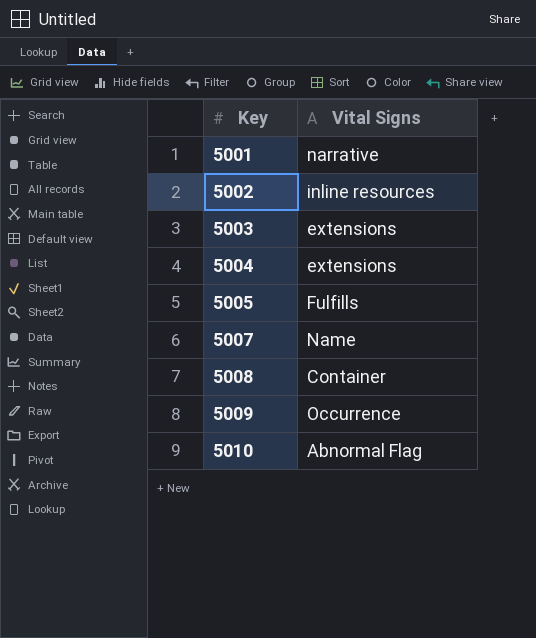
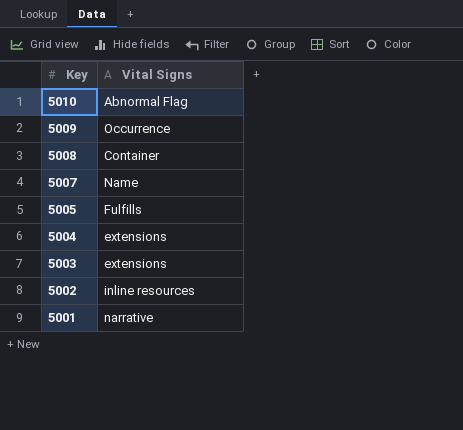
row order: Key ascending -> Key descending

